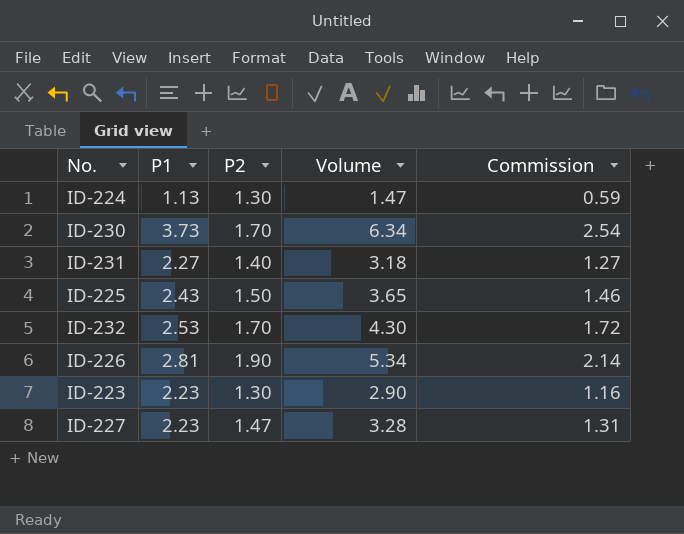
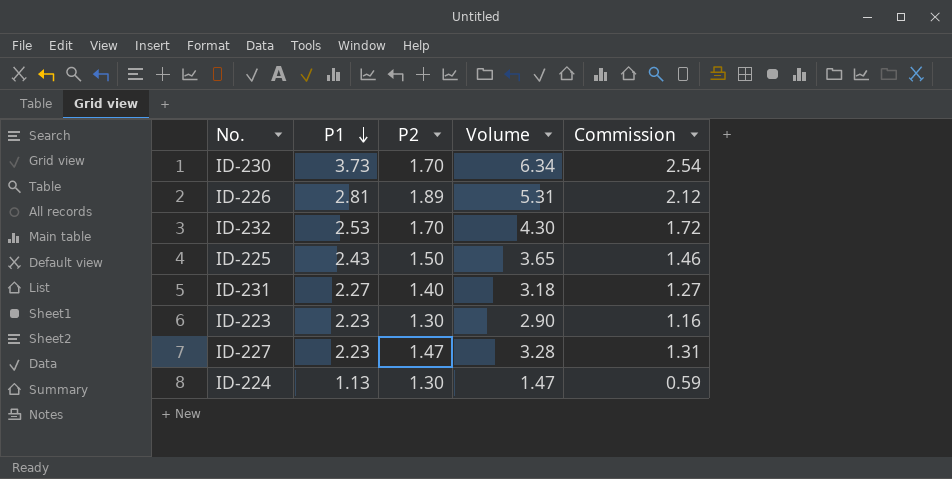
row order: none -> P1 descending
ID-226 | P2: 1.90 -> 1.89
ID-226 | Volume: 5.34 -> 5.31
ID-226 | Commission: 2.14 -> 2.12

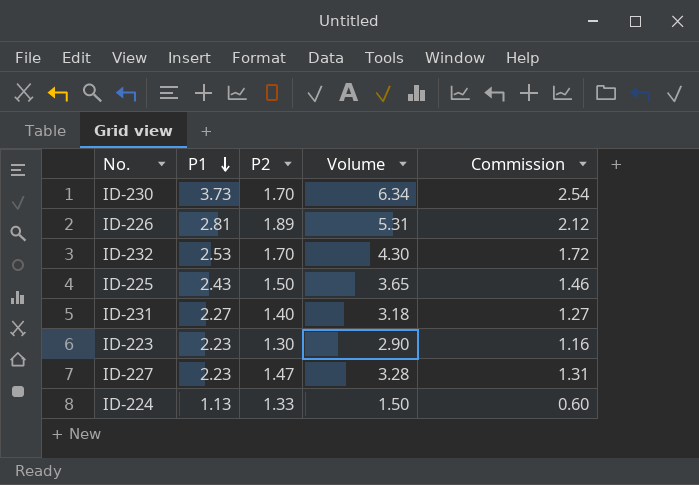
ID-224 | P2: 1.30 -> 1.33
ID-224 | Volume: 1.47 -> 1.50
ID-224 | Commission: 0.59 -> 0.60

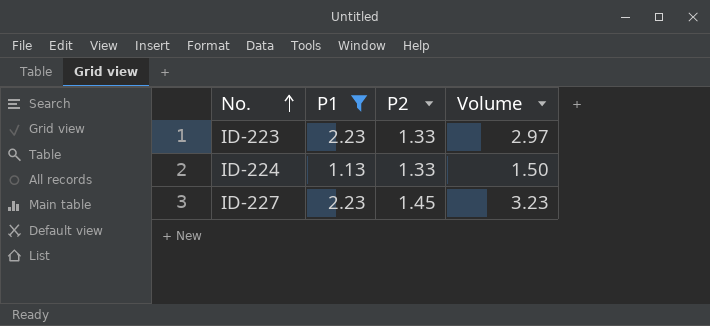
filter: none -> P1 <= 2.23
row order: P1 descending -> No. ascending
column Commission | formula: [Volume] * 0.4 -> none
ID-223 | P2: 1.30 -> 1.33
ID-223 | Volume: 2.90 -> 2.97
ID-227 | P2: 1.47 -> 1.45
ID-227 | Volume: 3.28 -> 3.23

